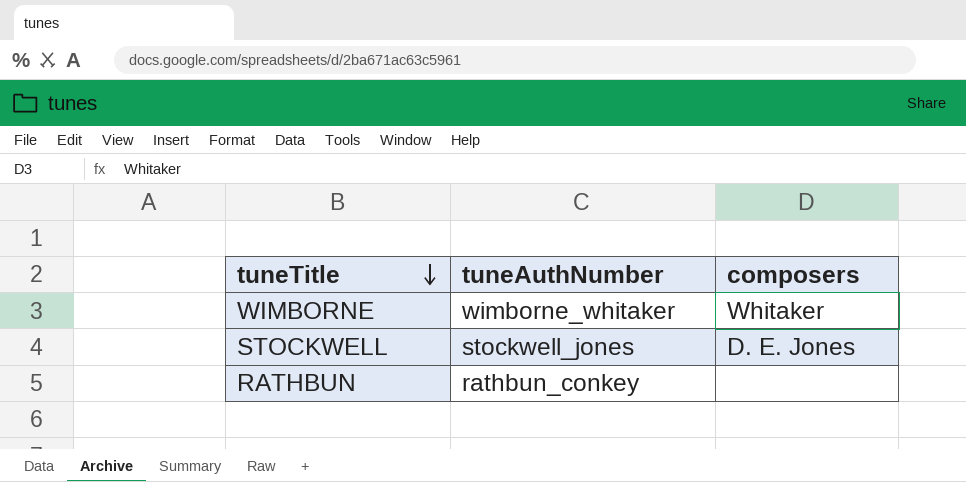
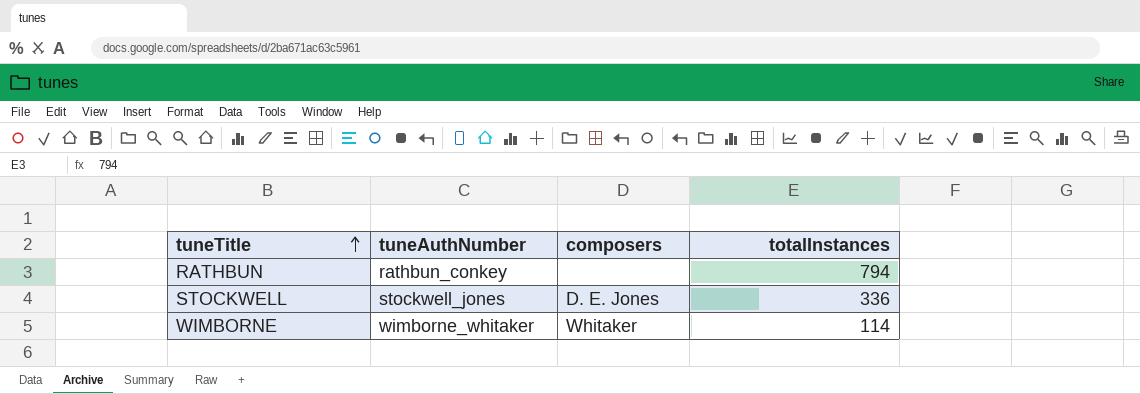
row order: tuneTitle descending -> tuneTitle ascending
column totalInstances | position: none -> 4

